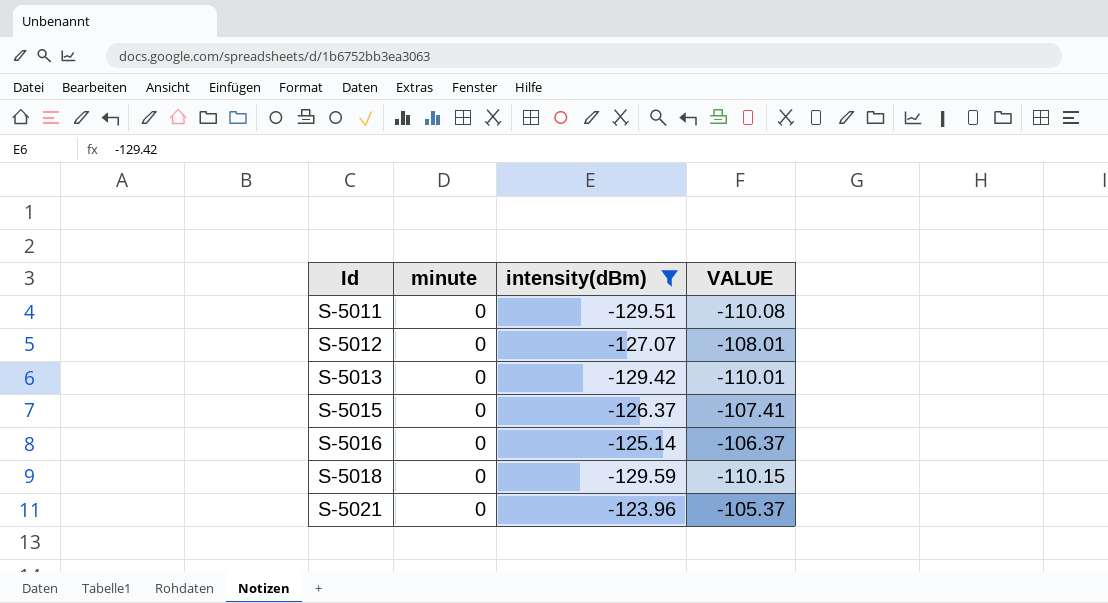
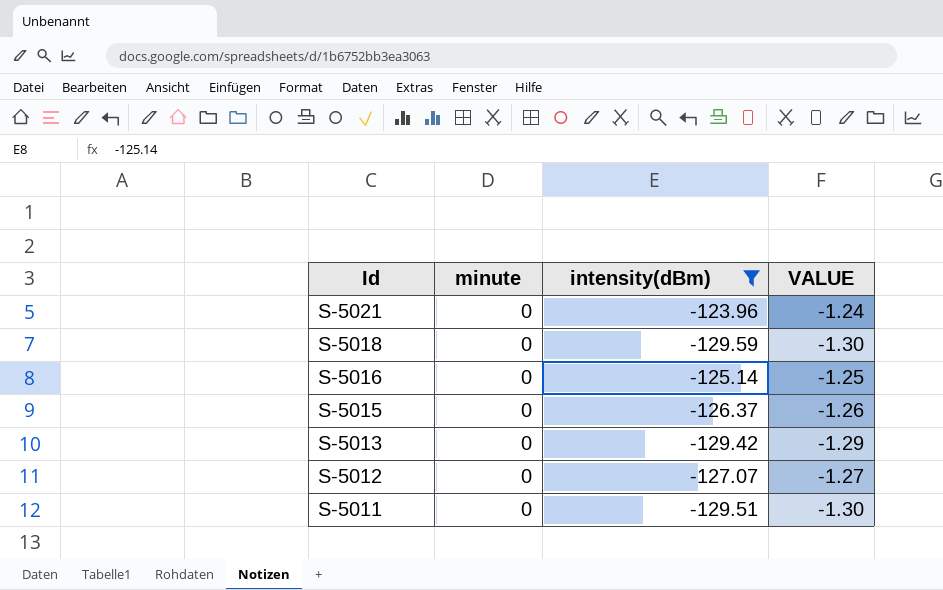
row order: Id ascending -> Id descending
column VALUE | formula: [intensity(dBm)] * 0.85 -> [intensity(dBm)] * 0.01

